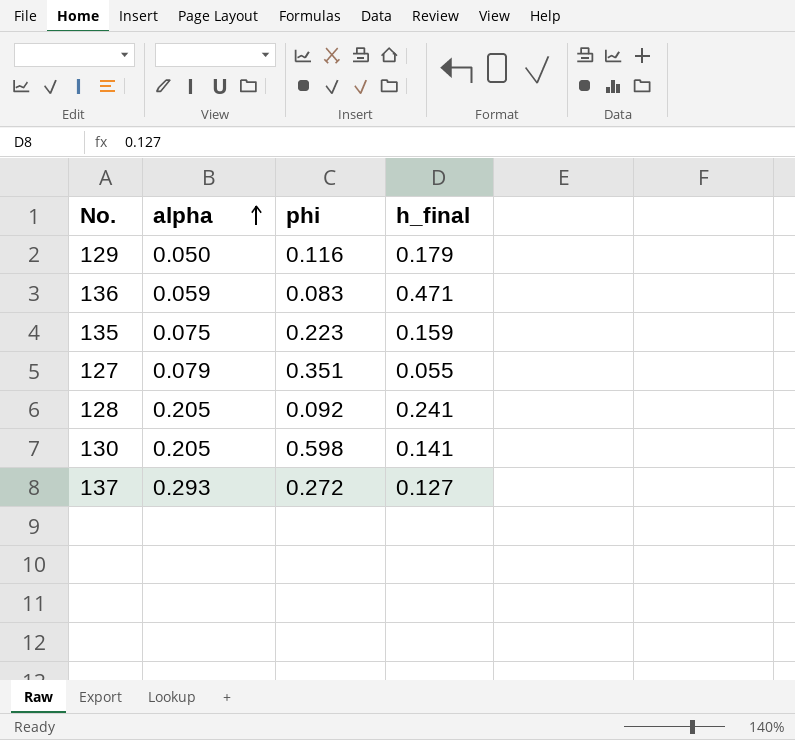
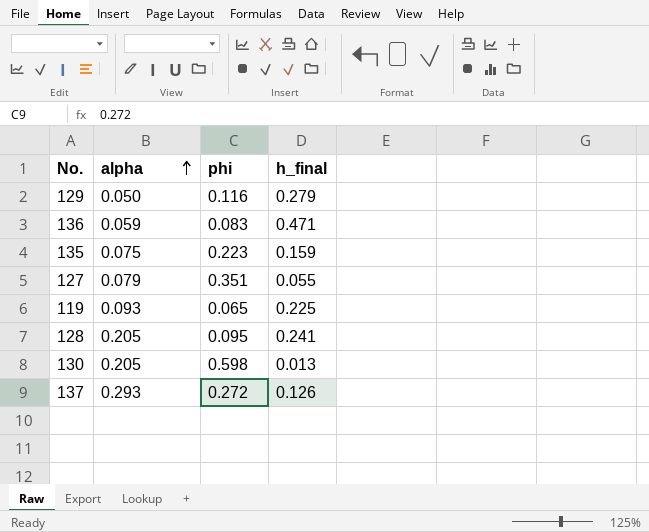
129 | h_final: 0.179 -> 0.279
row 119: none -> 0.093 | 0.065 | 0.225
128 | phi: 0.092 -> 0.095
130 | h_final: 0.141 -> 0.013
137 | h_final: 0.127 -> 0.126

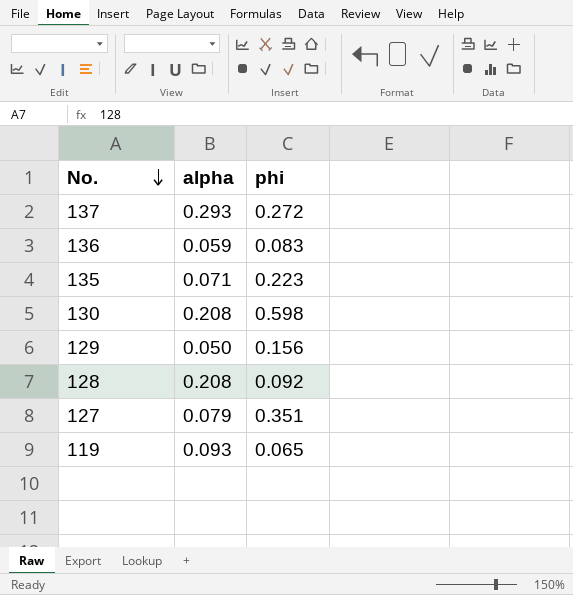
row order: alpha ascending -> No. descending
column h_final | position: 4 -> none
135 | alpha: 0.075 -> 0.071
130 | alpha: 0.205 -> 0.208
129 | phi: 0.116 -> 0.156
128 | alpha: 0.205 -> 0.208
128 | phi: 0.095 -> 0.092

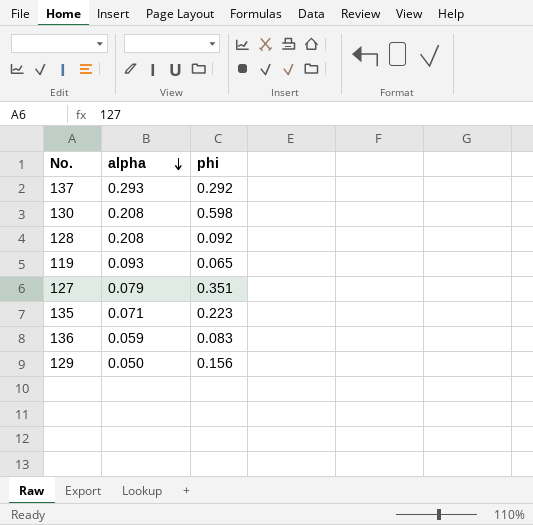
row order: No. descending -> alpha descending
137 | phi: 0.272 -> 0.292

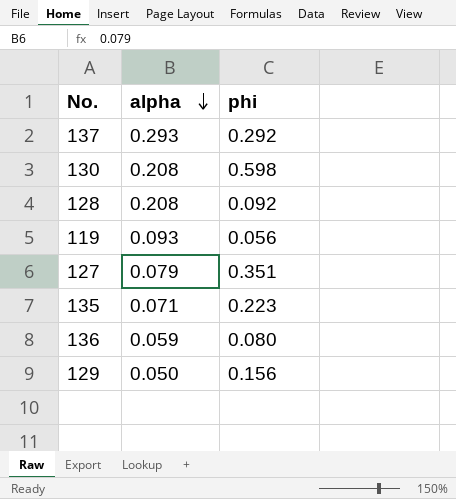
119 | phi: 0.065 -> 0.056
136 | phi: 0.083 -> 0.080

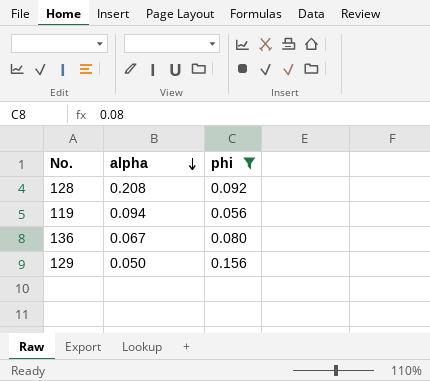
filter: none -> phi <= 0.156
119 | alpha: 0.093 -> 0.094
136 | alpha: 0.059 -> 0.067

